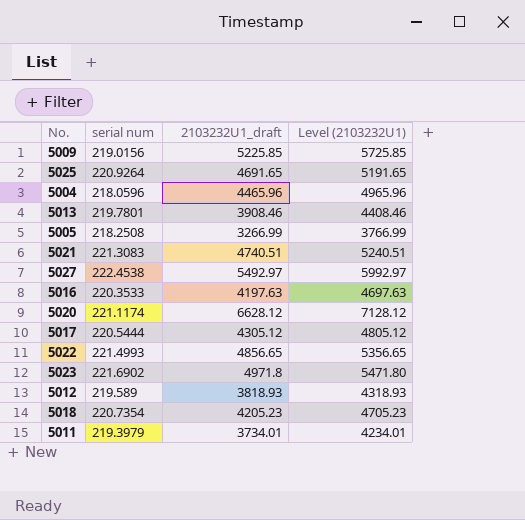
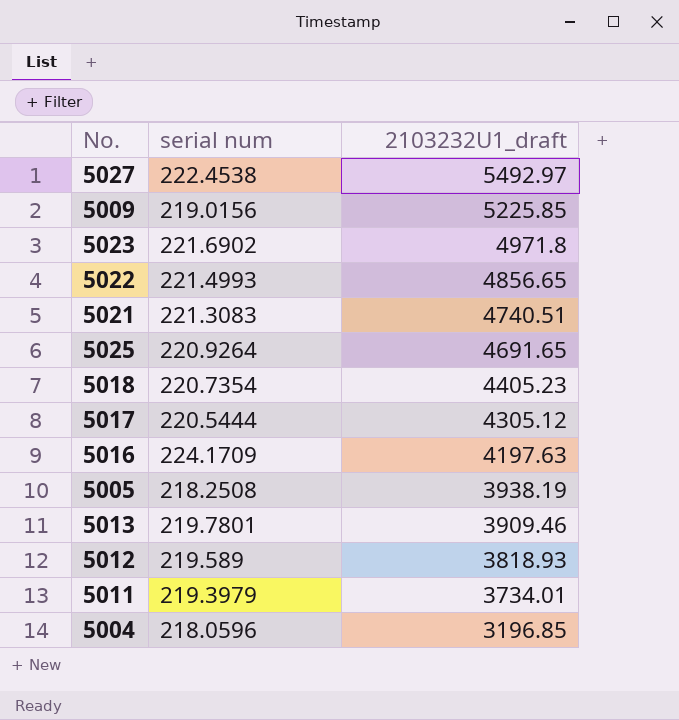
row order: none -> 2103232U1_draft descending
column Level (2103232U1) | formula: [2103232U1_draft] + 500 -> none
row 5020: 221.1174 | 6628.12 | 7128.12 -> none
5018 | 2103232U1_draft: 4205.23 -> 4405.23
5016 | serial num: 220.3533 -> 224.1709
5005 | 2103232U1_draft: 3266.99 -> 3938.19
5013 | 2103232U1_draft: 3908.46 -> 3909.46
5004 | 2103232U1_draft: 4465.96 -> 3196.85

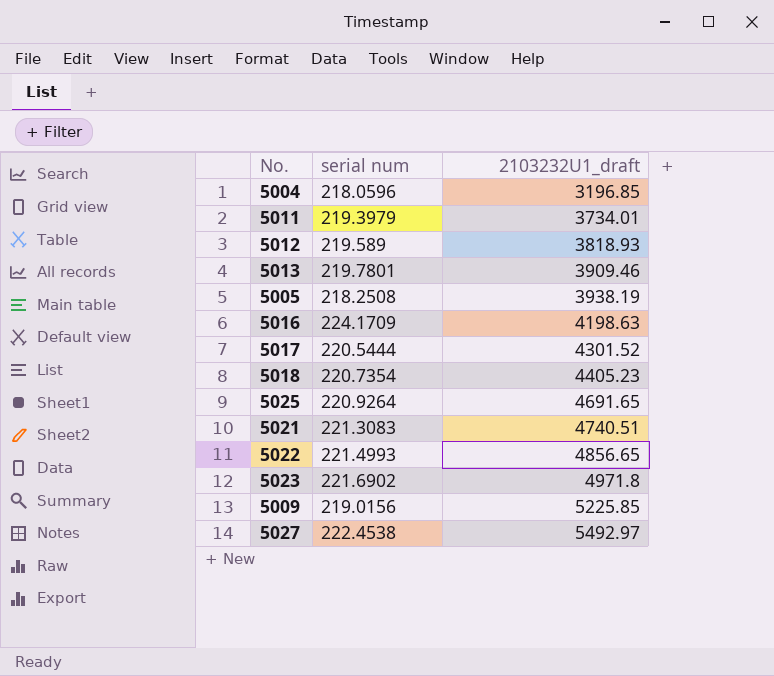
row order: 2103232U1_draft descending -> 2103232U1_draft ascending
5016 | 2103232U1_draft: 4197.63 -> 4198.63
5017 | 2103232U1_draft: 4305.12 -> 4301.52

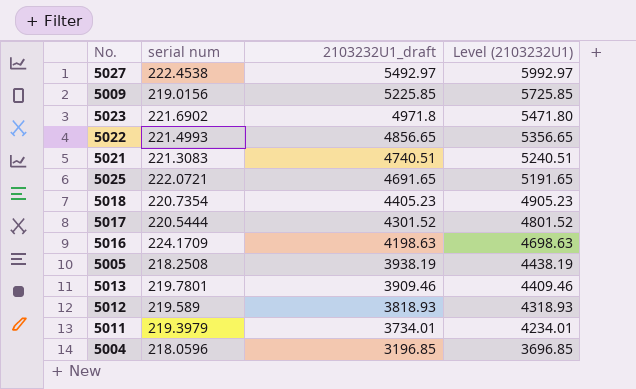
row order: 2103232U1_draft ascending -> 2103232U1_draft descending
column Level (2103232U1) | formula: none -> [2103232U1_draft] + 500
5025 | serial num: 220.9264 -> 222.0721

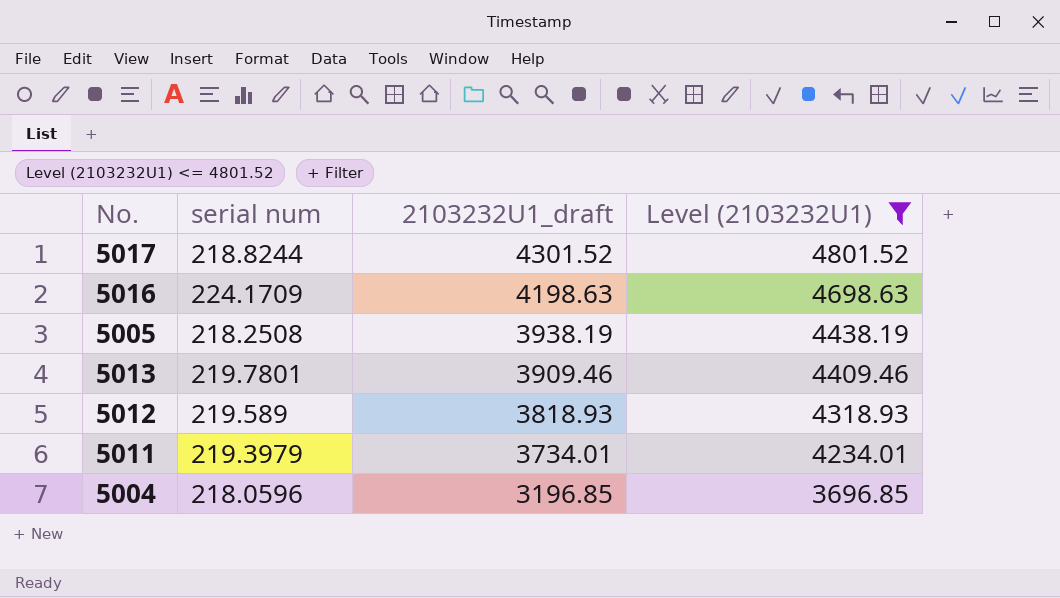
filter: none -> Level (2103232U1) <= 4801.52
5017 | serial num: 220.5444 -> 218.8244

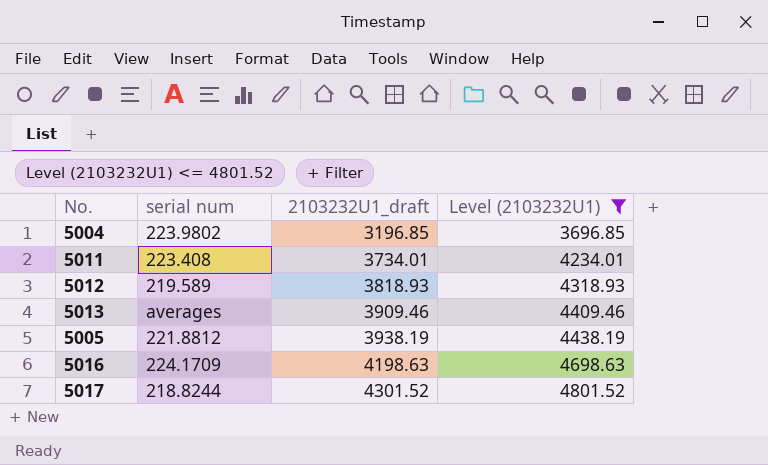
row order: 2103232U1_draft descending -> 2103232U1_draft ascending
5004 | serial num: 218.0596 -> 223.9802
5011 | serial num: 219.3979 -> 223.408
5013 | serial num: 219.7801 -> averages
5005 | serial num: 218.2508 -> 221.8812

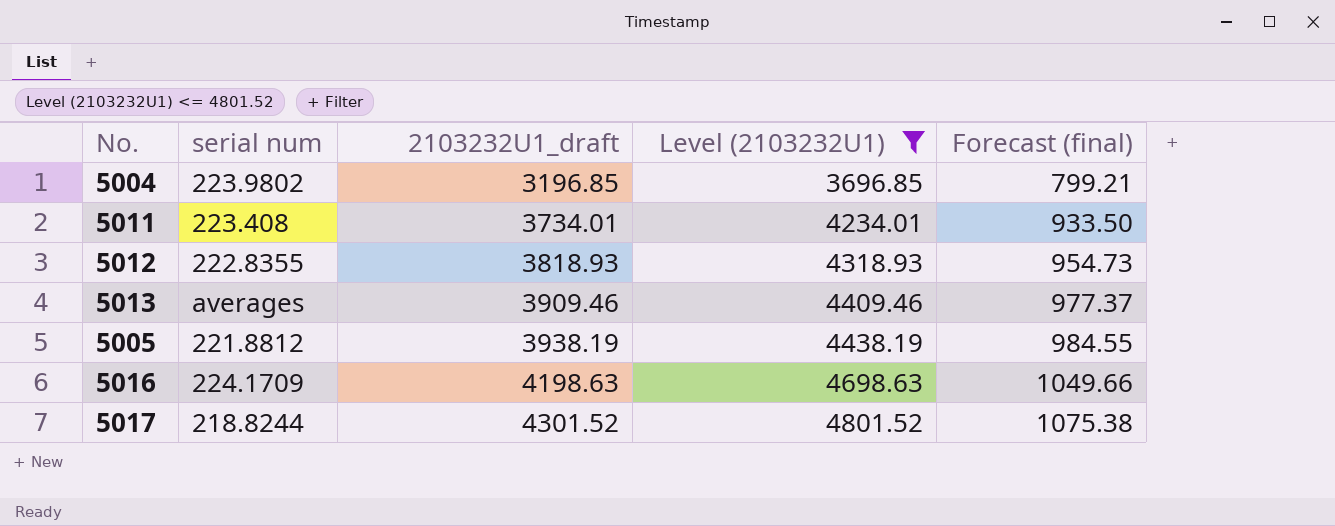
column Forecast (final) | formula: none -> [2103232U1_draft] * 0.25
5012 | serial num: 219.589 -> 222.8355

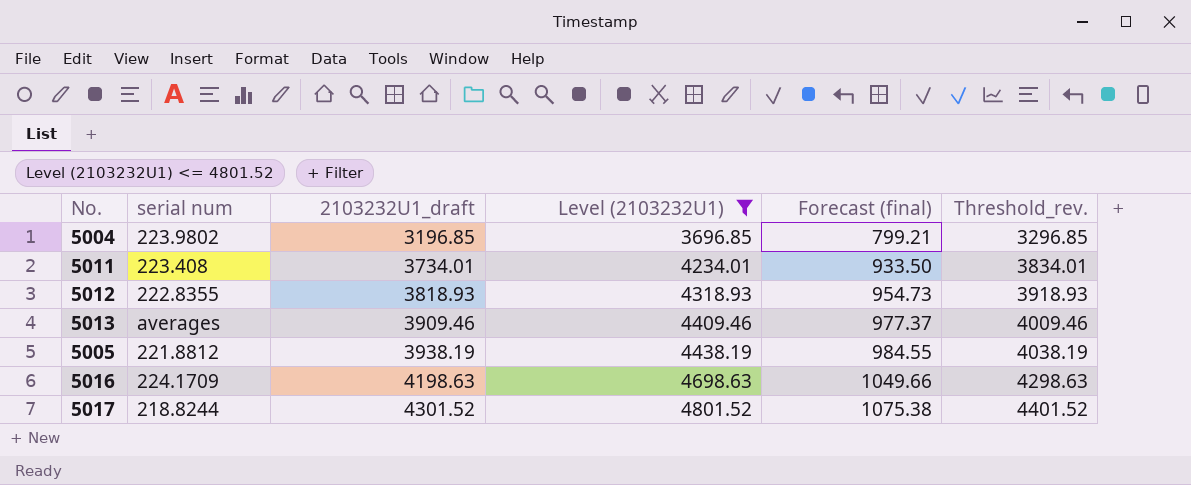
column Threshold_rev. | formula: none -> [2103232U1_draft] + 100

